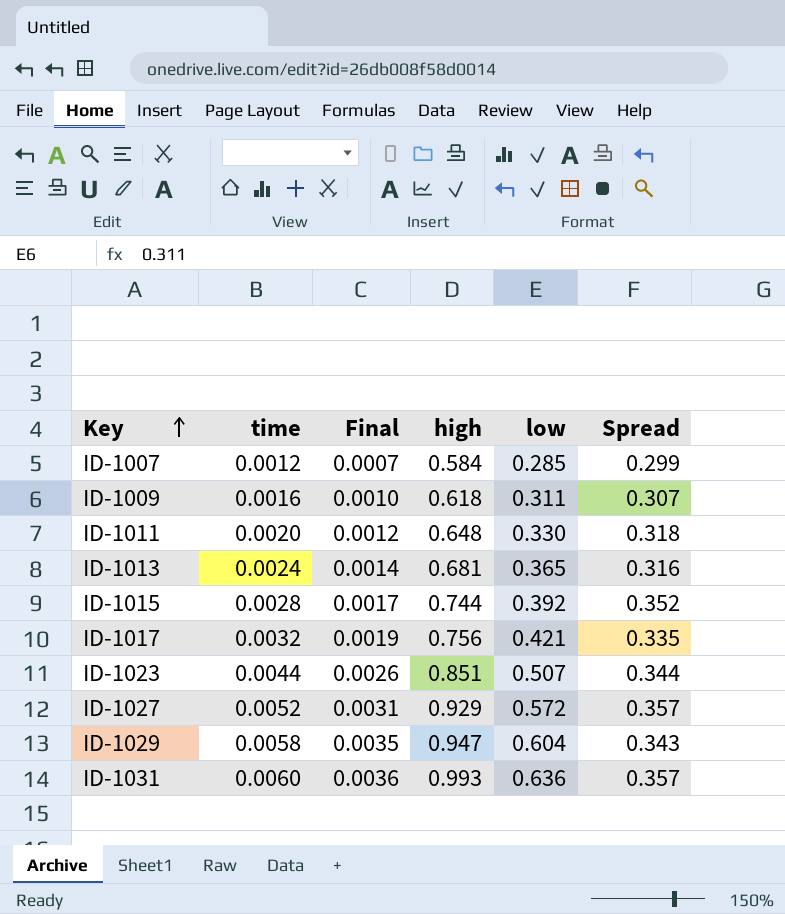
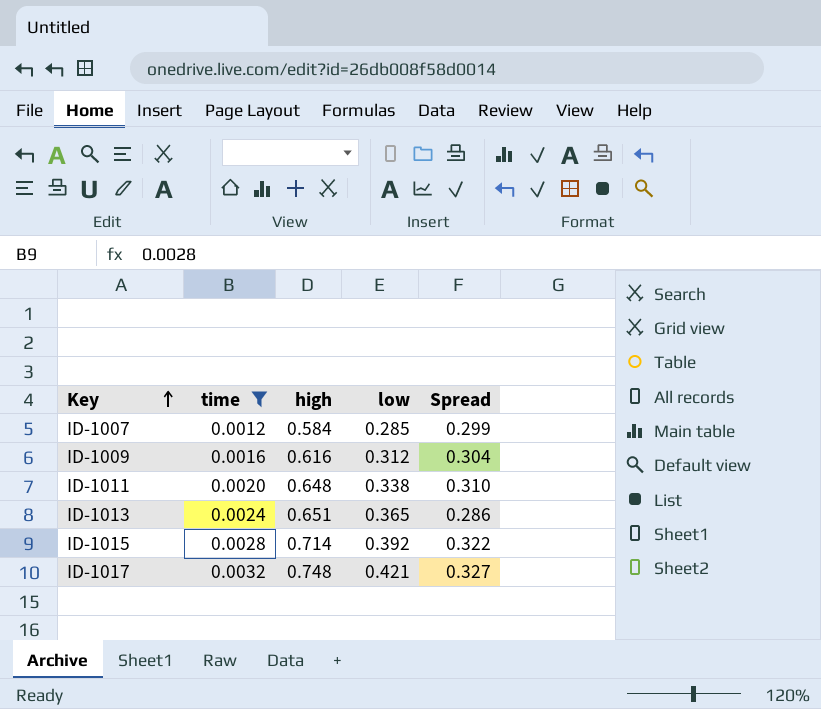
filter: none -> time <= 0.0032
column Final | formula: [time] * 0.6 -> none
ID-1009 | high: 0.618 -> 0.616
ID-1009 | low: 0.311 -> 0.312
ID-1009 | Spread: 0.307 -> 0.304
ID-1011 | low: 0.330 -> 0.338
ID-1011 | Spread: 0.318 -> 0.310
ID-1013 | high: 0.681 -> 0.651
ID-1013 | Spread: 0.316 -> 0.286
ID-1015 | high: 0.744 -> 0.714
ID-1015 | Spread: 0.352 -> 0.322
ID-1017 | high: 0.756 -> 0.748
ID-1017 | Spread: 0.335 -> 0.327

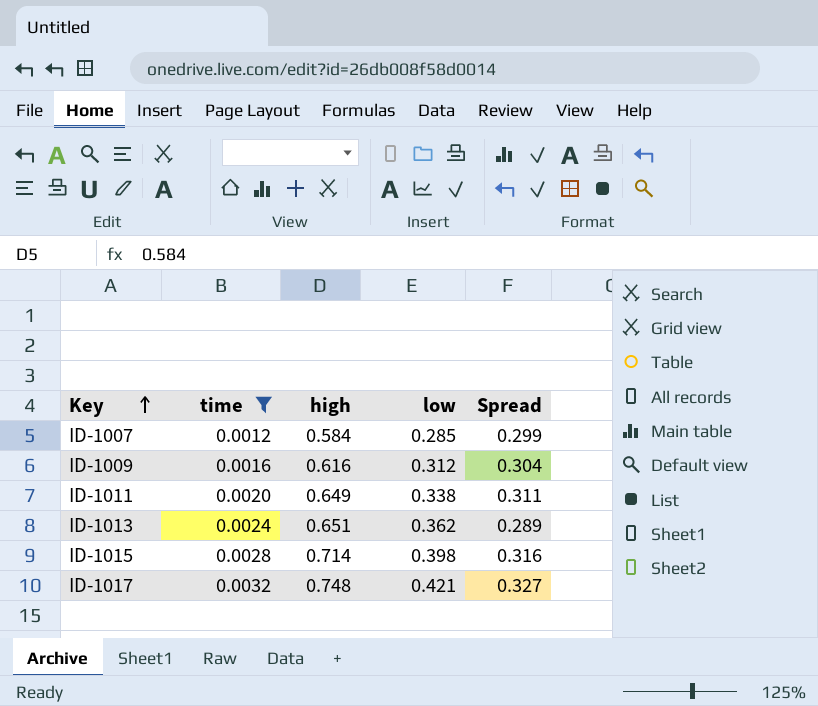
ID-1011 | high: 0.648 -> 0.649
ID-1011 | Spread: 0.310 -> 0.311
ID-1013 | low: 0.365 -> 0.362
ID-1013 | Spread: 0.286 -> 0.289
ID-1015 | low: 0.392 -> 0.398
ID-1015 | Spread: 0.322 -> 0.316

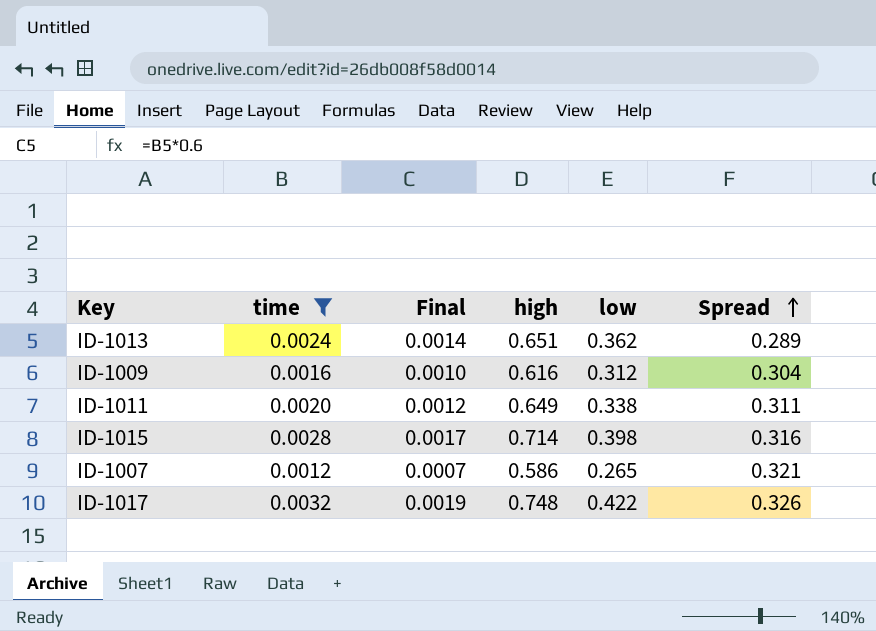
row order: Key ascending -> Spread ascending
column Final | formula: none -> [time] * 0.6
ID-1007 | high: 0.584 -> 0.586
ID-1007 | low: 0.285 -> 0.265
ID-1007 | Spread: 0.299 -> 0.321
ID-1017 | low: 0.421 -> 0.422
ID-1017 | Spread: 0.327 -> 0.326

